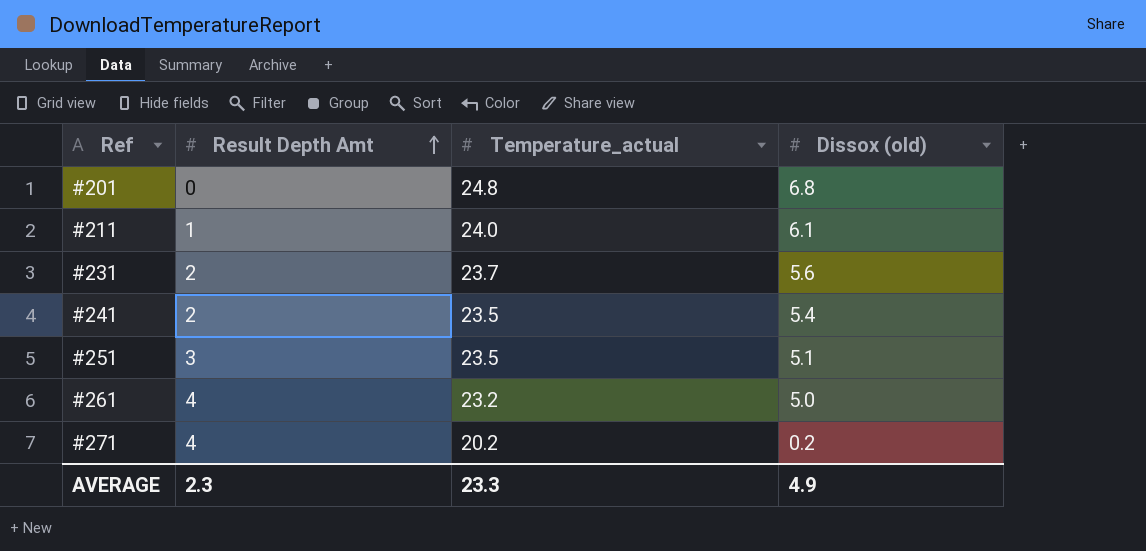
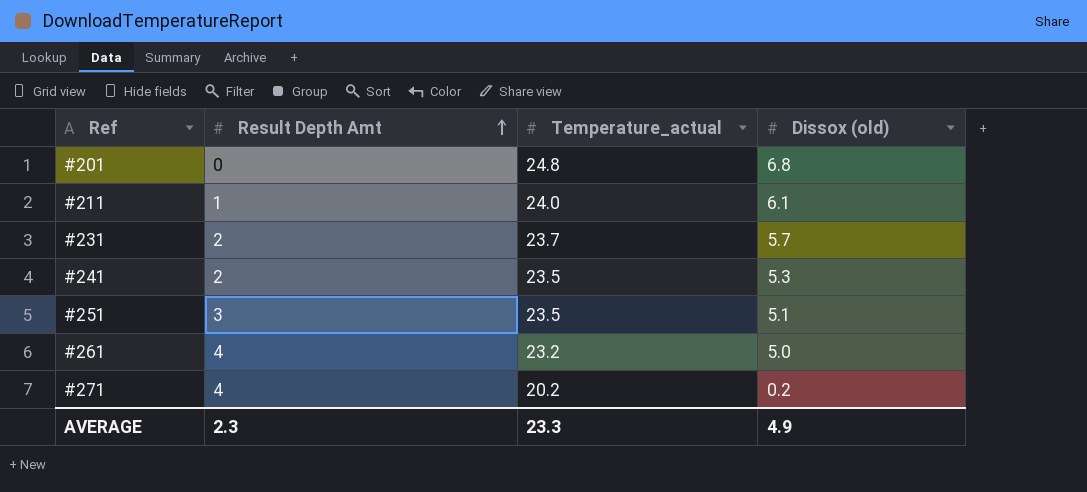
#231 | Dissox (old): 5.6 -> 5.7
#241 | Dissox (old): 5.4 -> 5.3

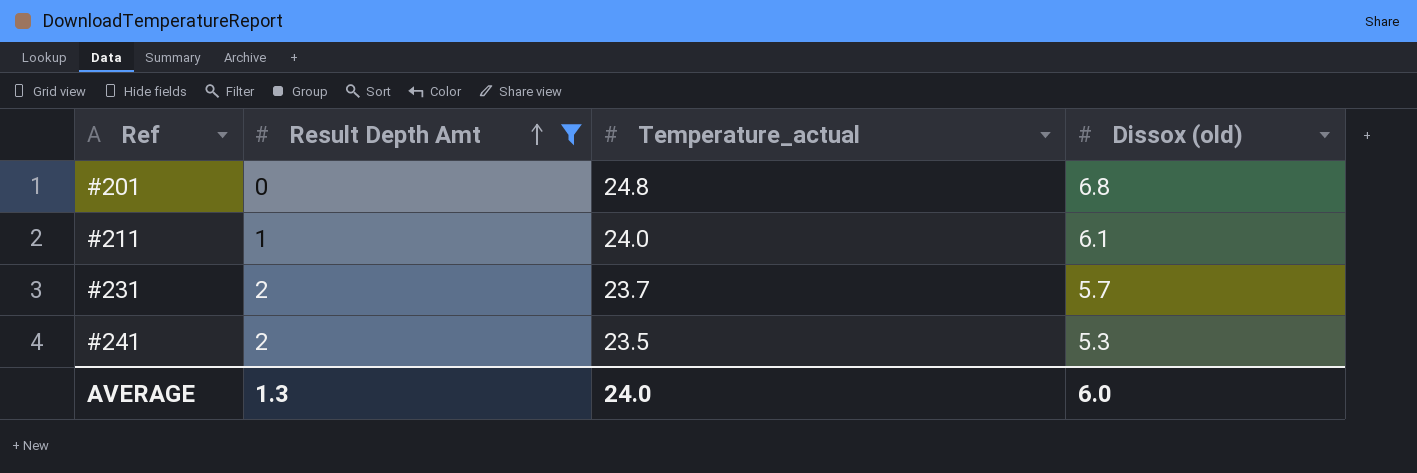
filter: none -> Result Depth Amt <= 2
AVERAGE | Result Depth Amt: 2.3 -> 1.3
AVERAGE | Temperature_actual: 23.3 -> 24.0
AVERAGE | Dissox (old): 4.9 -> 6.0

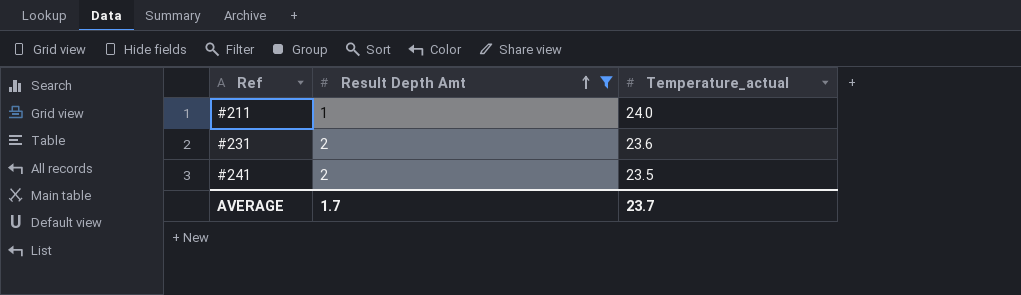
column Dissox (old) | position: 4 -> none
row #201: 0 | 24.8 | 6.8 -> none
#231 | Temperature_actual: 23.7 -> 23.6
AVERAGE | Result Depth Amt: 1.3 -> 1.7
AVERAGE | Temperature_actual: 24.0 -> 23.7

